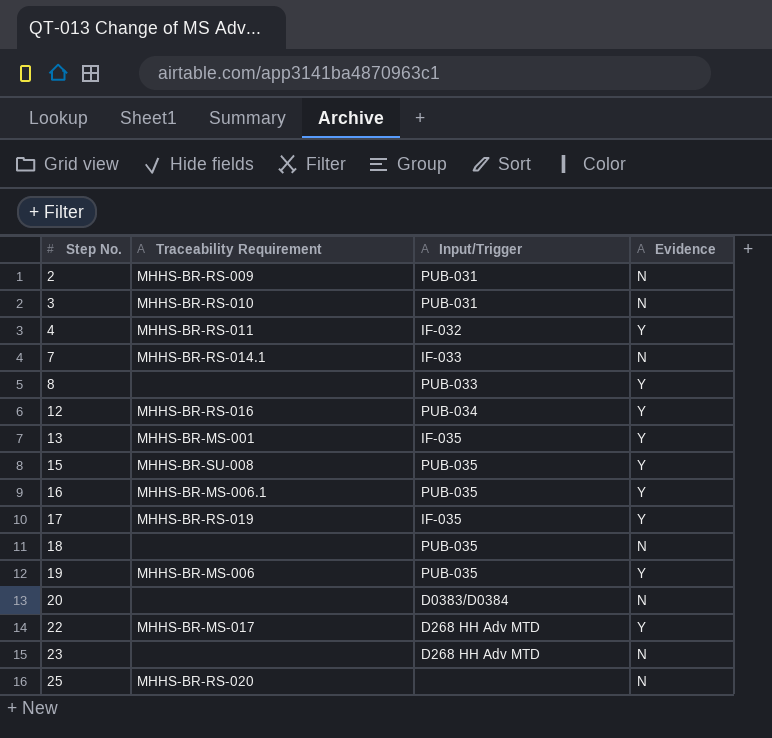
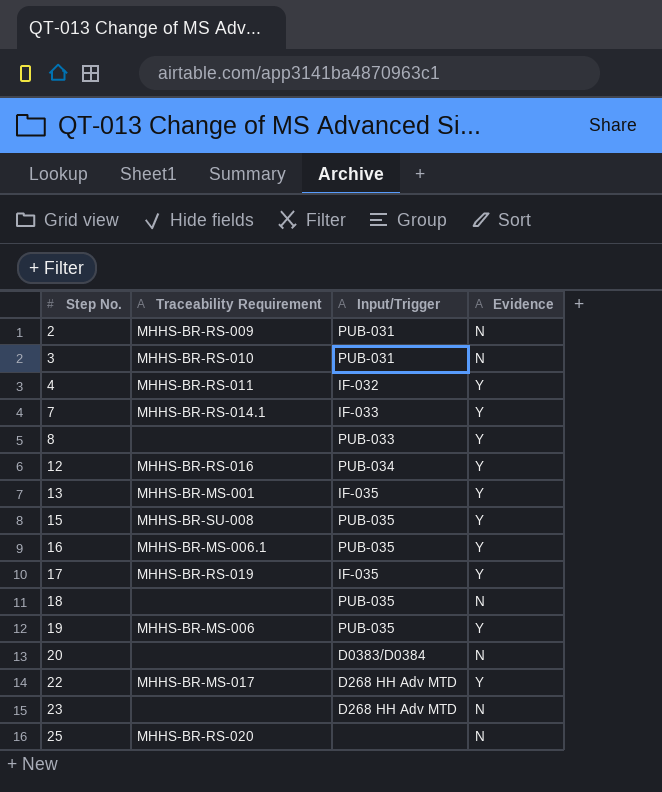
7 | Evidence: N -> Y

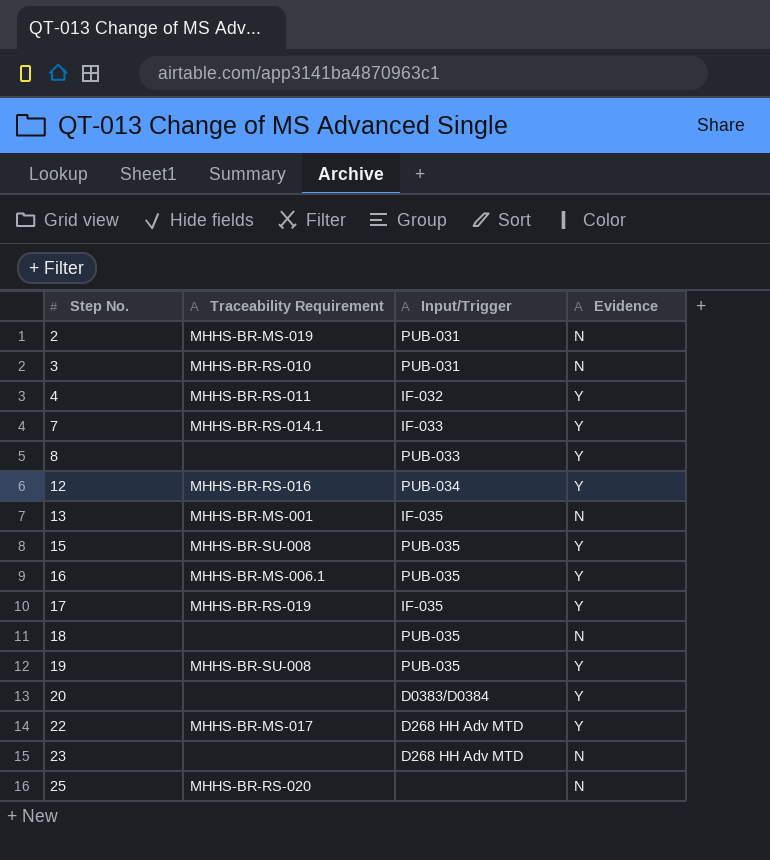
2 | Traceability Requirement: MHHS-BR-RS-009 -> MHHS-BR-MS-019
13 | Evidence: Y -> N
19 | Traceability Requirement: MHHS-BR-MS-006 -> MHHS-BR-SU-008
20 | Evidence: N -> Y

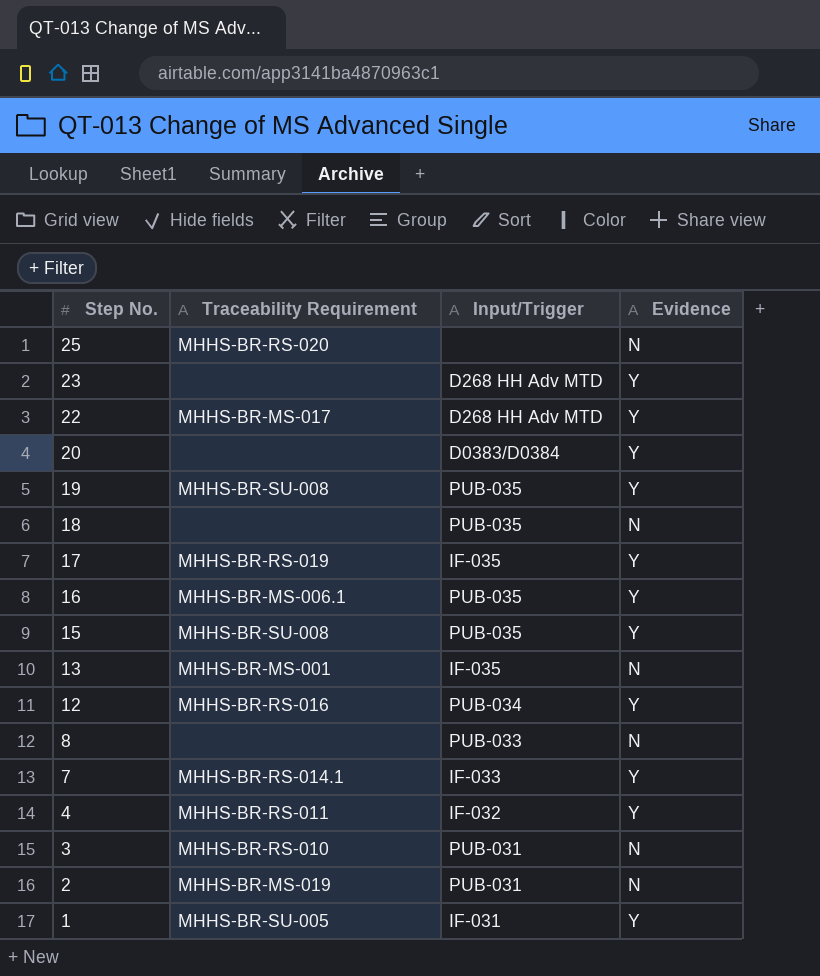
row order: Step No. ascending -> Step No. descending
23 | Evidence: N -> Y
8 | Evidence: Y -> N
row 1: none -> MHHS-BR-SU-005 | IF-031 | Y

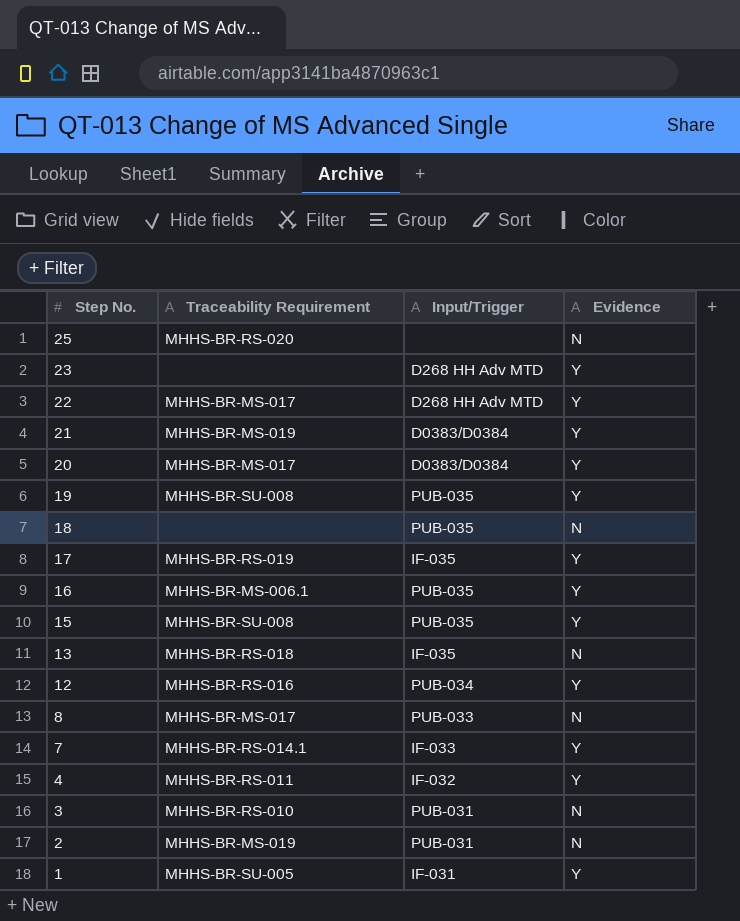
row 21: none -> MHHS-BR-MS-019 | D0383/D0384 | Y
20 | Traceability Requirement: none -> MHHS-BR-MS-017
13 | Traceability Requirement: MHHS-BR-MS-001 -> MHHS-BR-RS-018
8 | Traceability Requirement: none -> MHHS-BR-MS-017

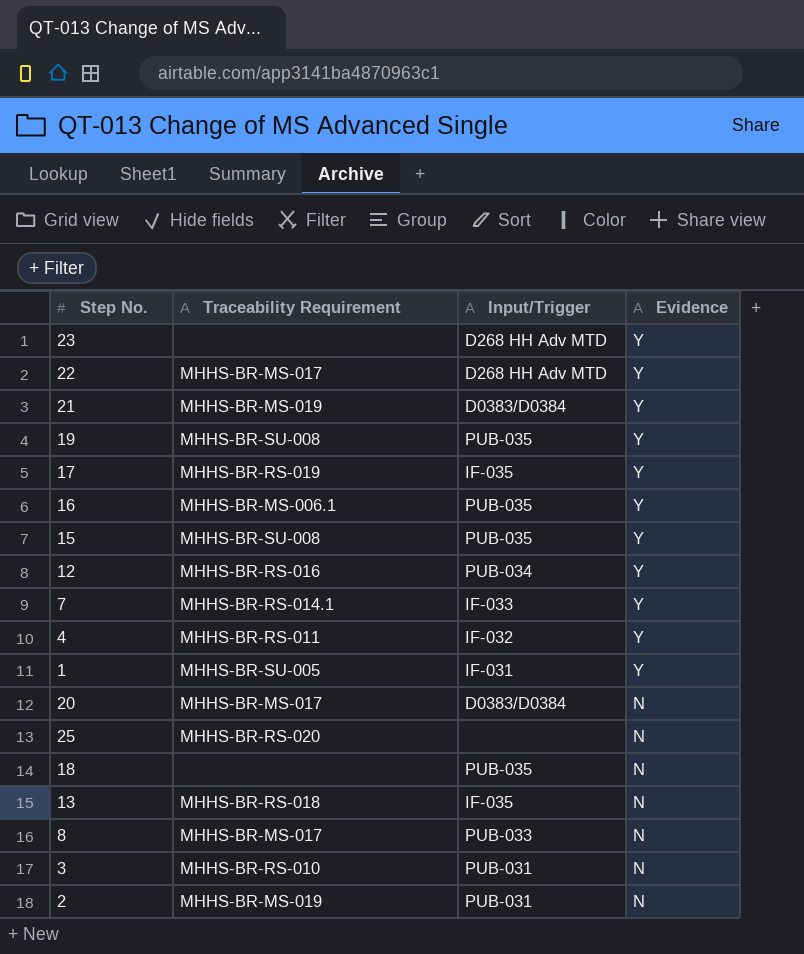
row order: Step No. descending -> Evidence descending
20 | Evidence: Y -> N

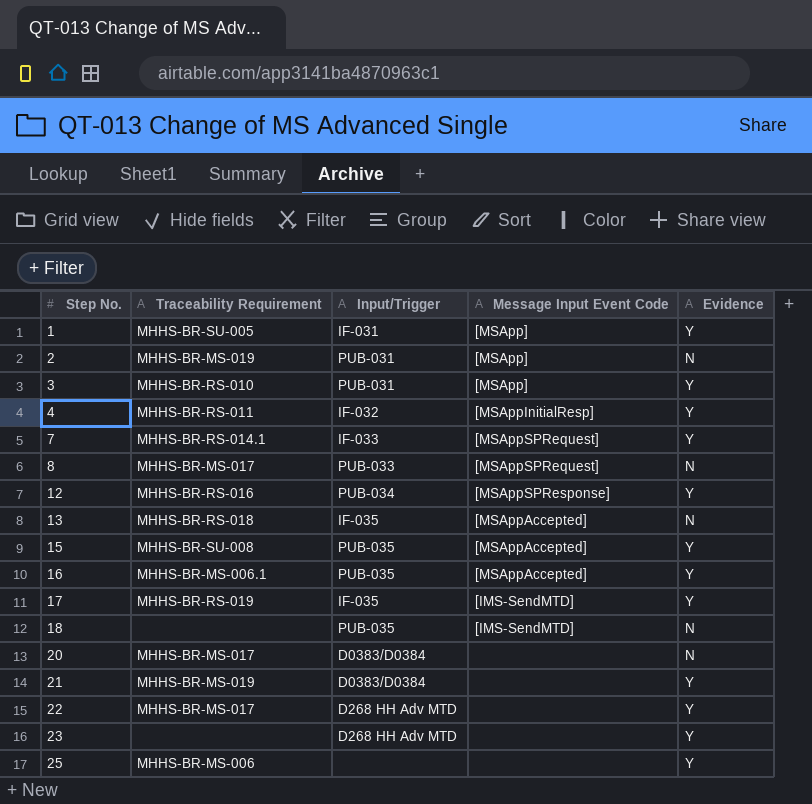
row order: Evidence descending -> Step No. ascending
column Message Input Event Code | position: none -> 4
row 19: MHHS-BR-SU-008 | PUB-035 | Y -> none
3 | Evidence: N -> Y
25 | Traceability Requirement: MHHS-BR-RS-020 -> MHHS-BR-MS-006
25 | Evidence: N -> Y

